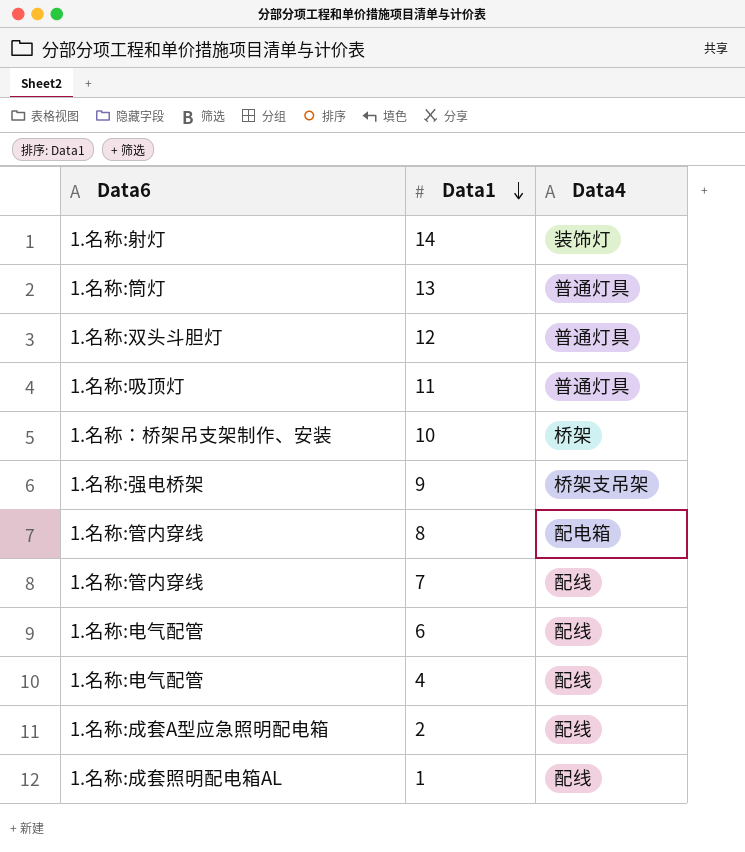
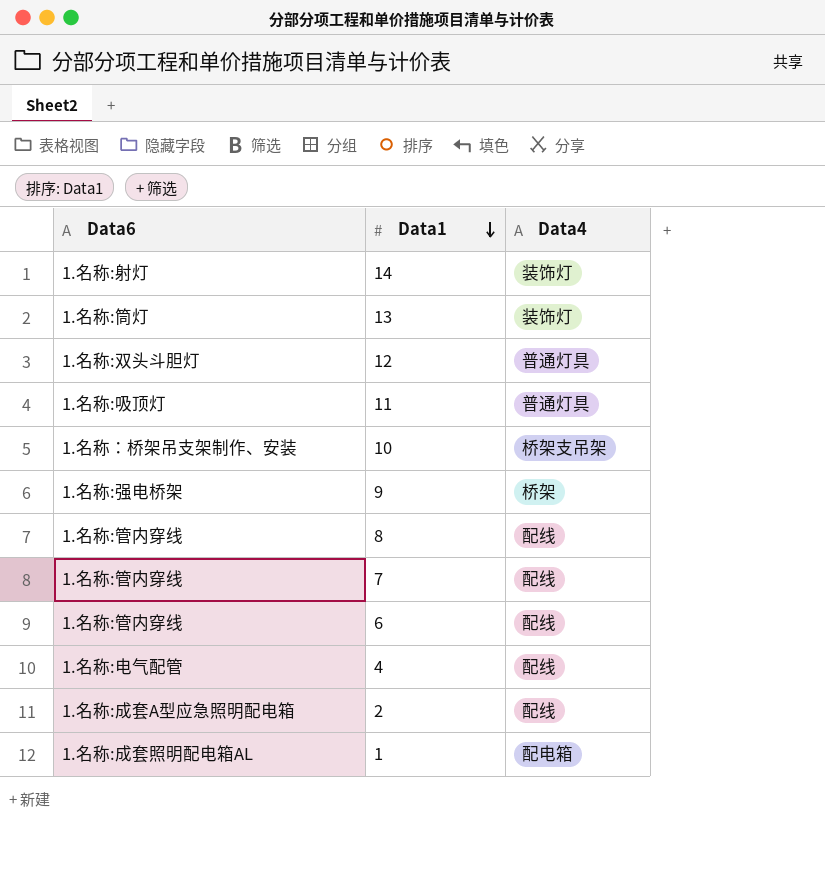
13 | Data4: 普通灯具 -> 装饰灯
10 | Data4: 桥架 -> 桥架支吊架
9 | Data4: 桥架支吊架 -> 桥架
8 | Data4: 配电箱 -> 配线
6 | Data6: 1.名称:电气配管 -> 1.名称:管内穿线
1 | Data4: 配线 -> 配电箱

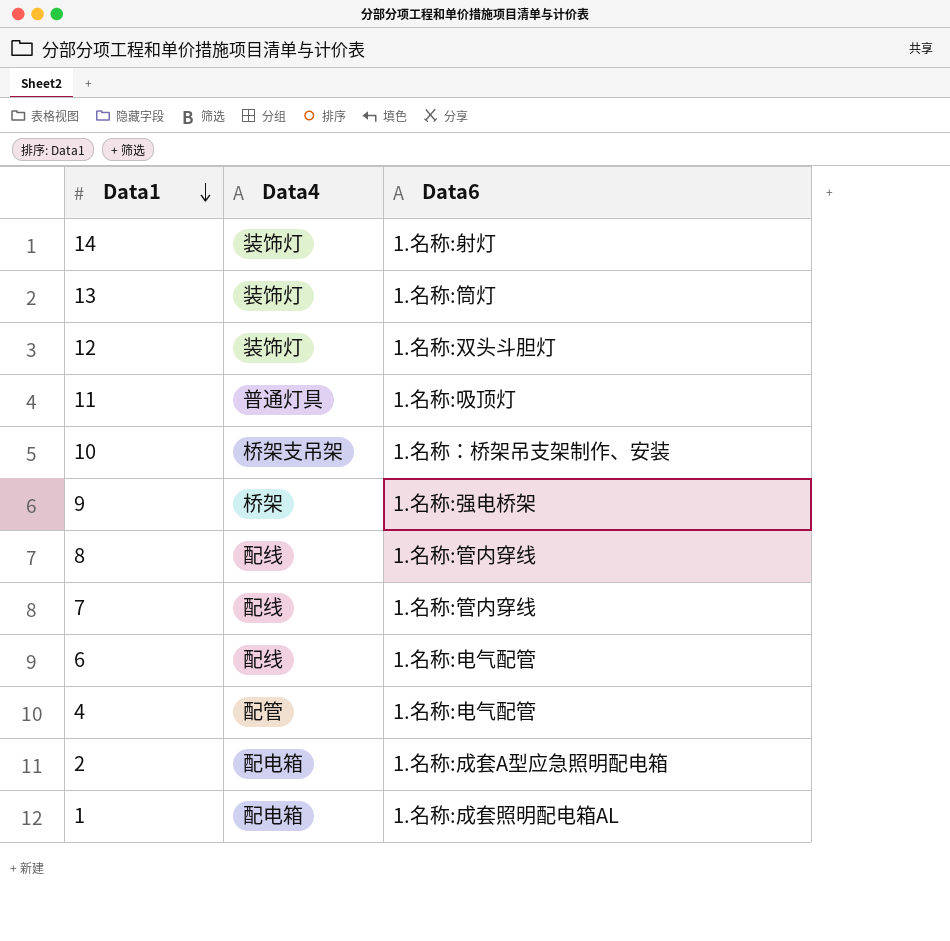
column Data6 | position: 1 -> 3
12 | Data4: 普通灯具 -> 装饰灯
6 | Data6: 1.名称:管内穿线 -> 1.名称:电气配管
4 | Data4: 配线 -> 配管
2 | Data4: 配线 -> 配电箱

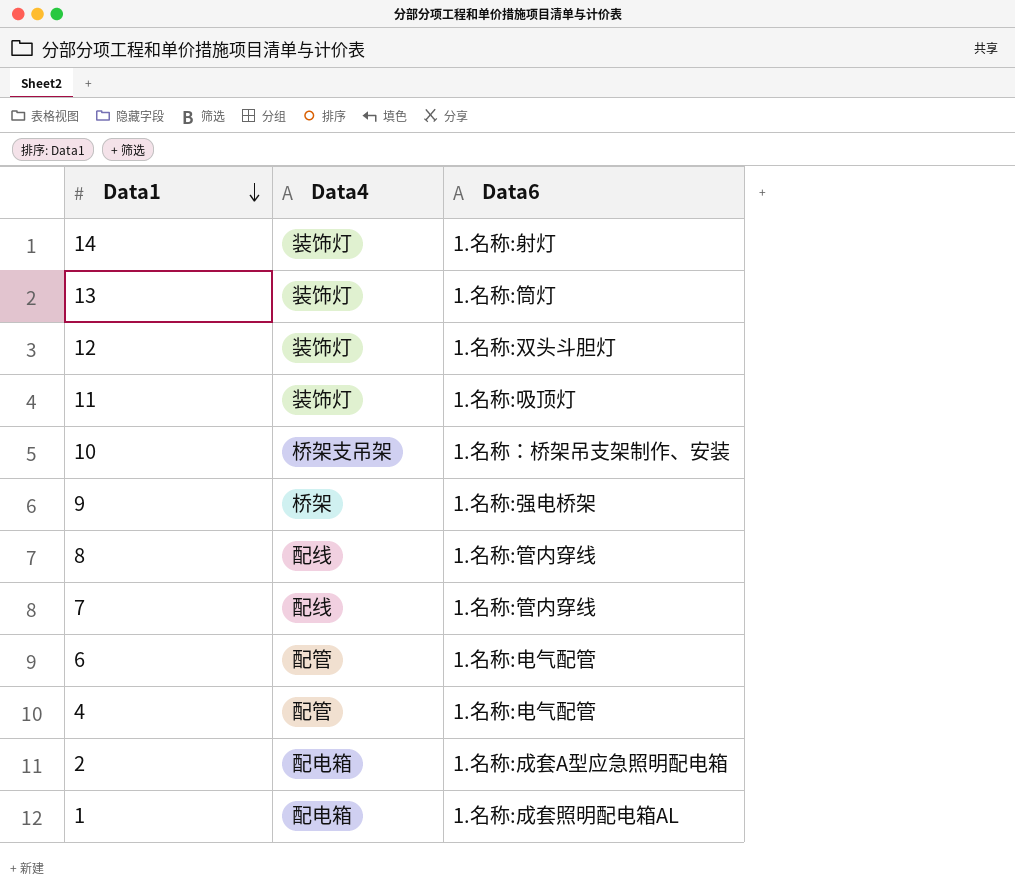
11 | Data4: 普通灯具 -> 装饰灯
6 | Data4: 配线 -> 配管

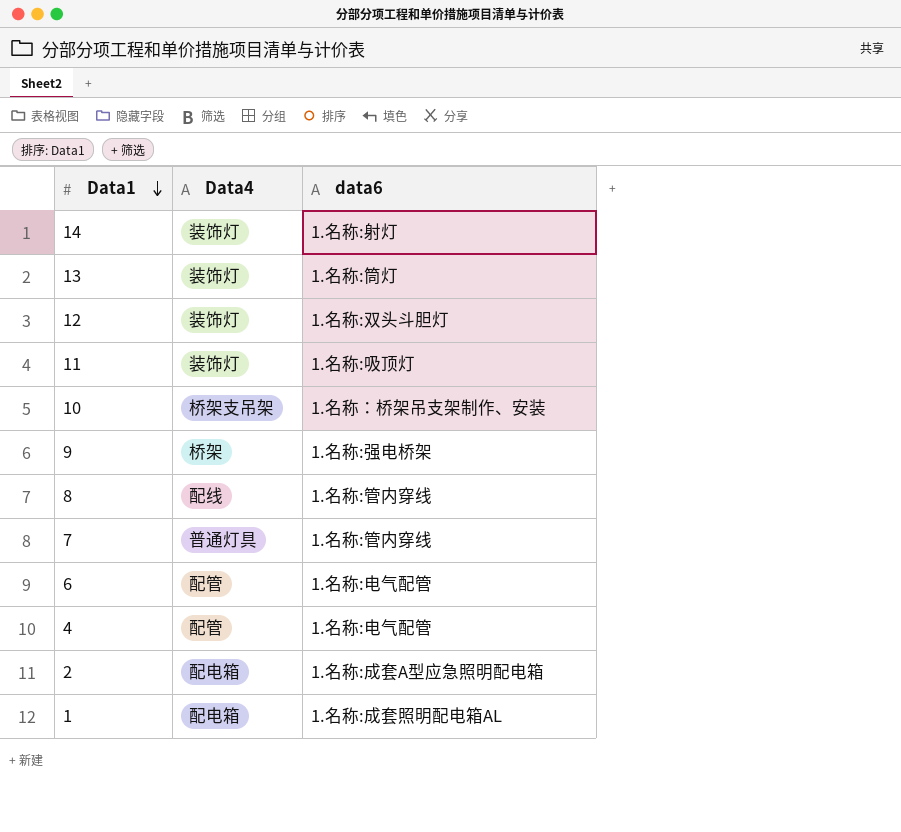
column name: Data6 -> data6
7 | Data4: 配线 -> 普通灯具

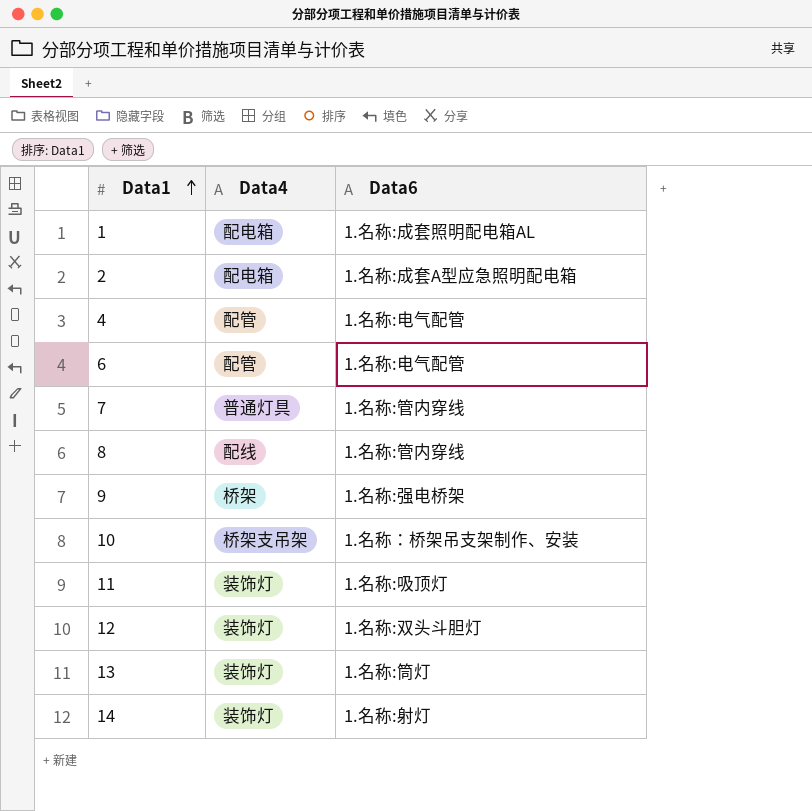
row order: Data1 descending -> Data1 ascending
column name: data6 -> Data6

